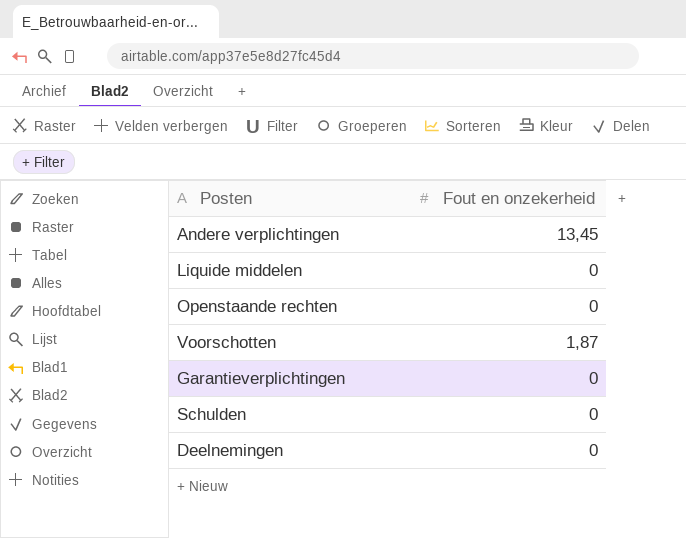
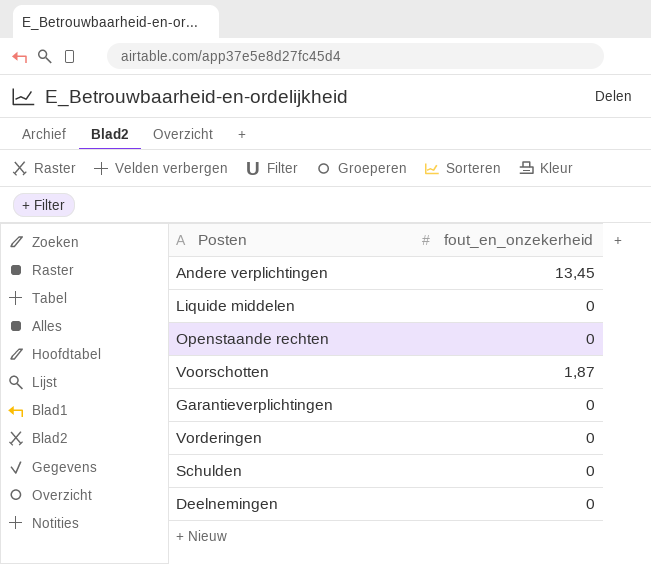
column name: Fout en onzekerheid -> fout_en_onzekerheid
row Vorderingen: none -> 0

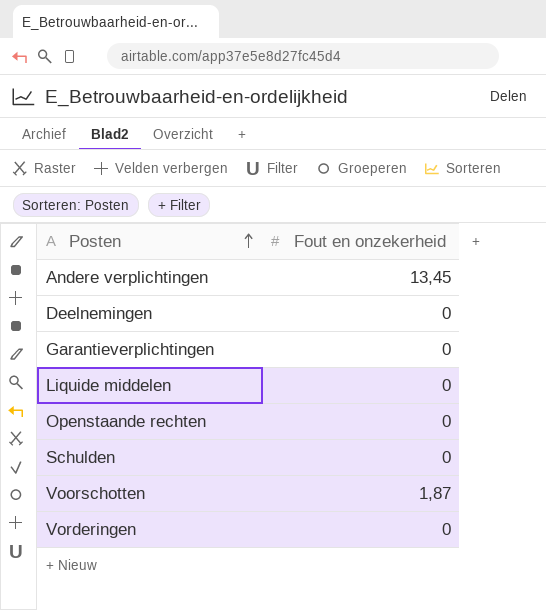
row order: none -> Posten ascending
column name: fout_en_onzekerheid -> Fout en onzekerheid

